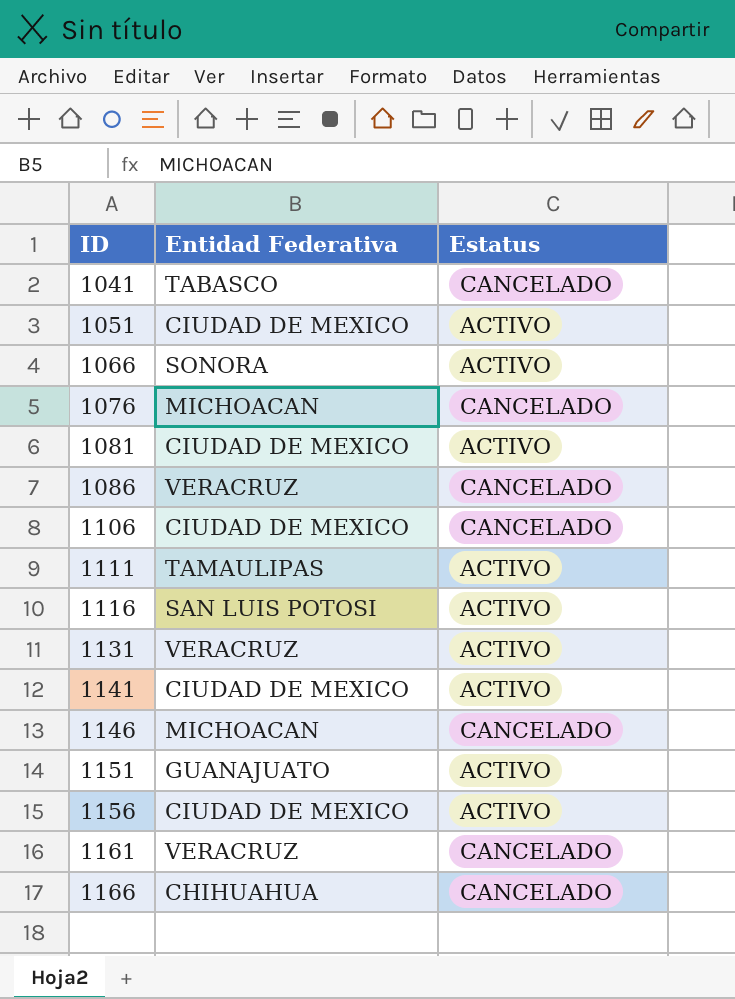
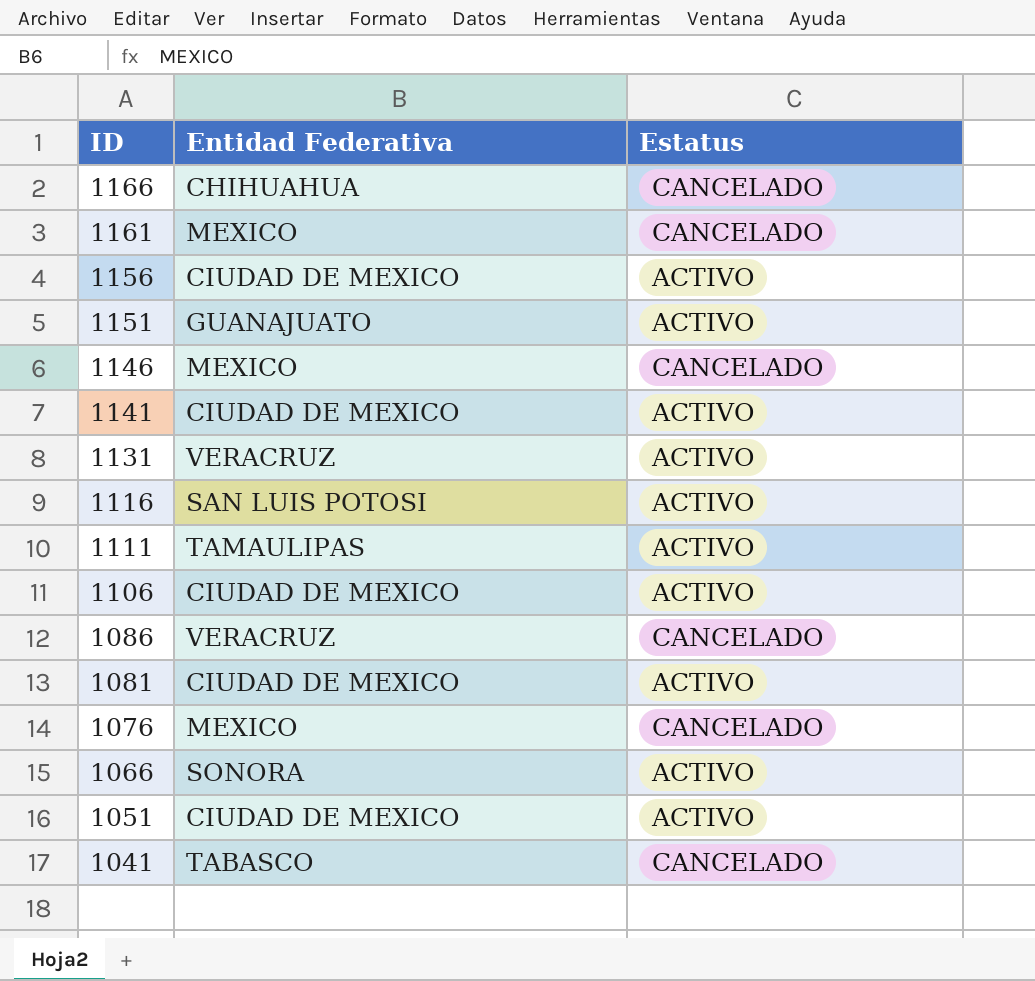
row order: ID ascending -> ID descending
1161 | Entidad Federativa: VERACRUZ -> MEXICO
1146 | Entidad Federativa: MICHOACAN -> MEXICO
1106 | Estatus: CANCELADO -> ACTIVO
1076 | Entidad Federativa: MICHOACAN -> MEXICO

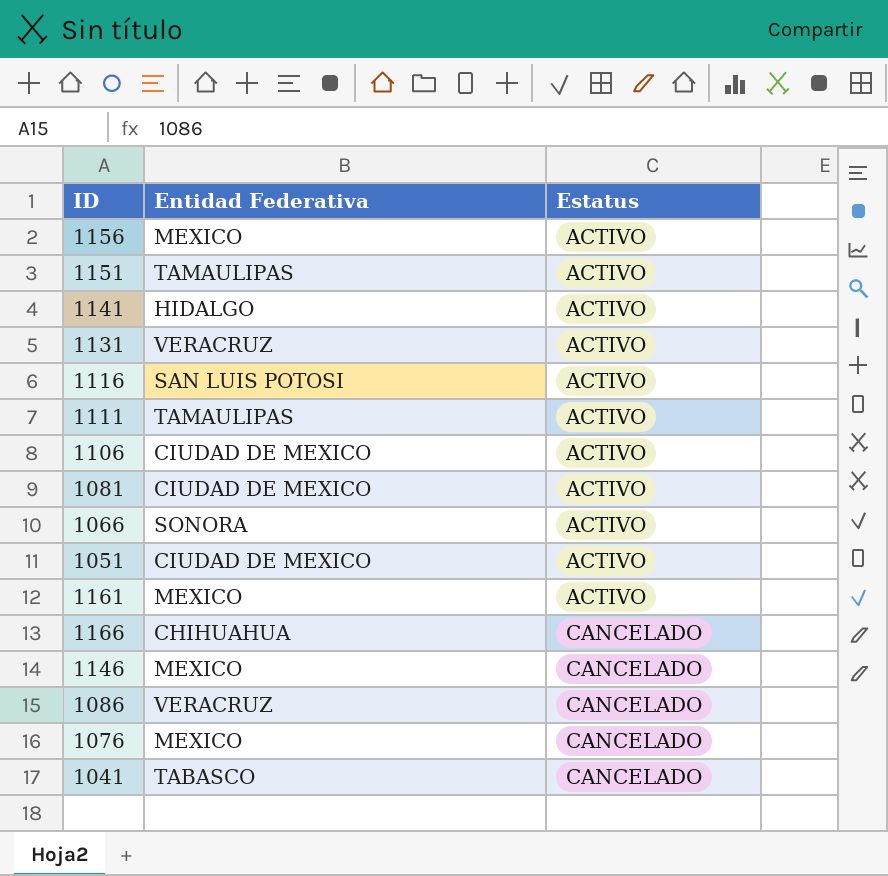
row order: ID descending -> Estatus ascending
1156 | Entidad Federativa: CIUDAD DE MEXICO -> MEXICO
1151 | Entidad Federativa: GUANAJUATO -> TAMAULIPAS
1141 | Entidad Federativa: CIUDAD DE MEXICO -> HIDALGO
1161 | Estatus: CANCELADO -> ACTIVO

